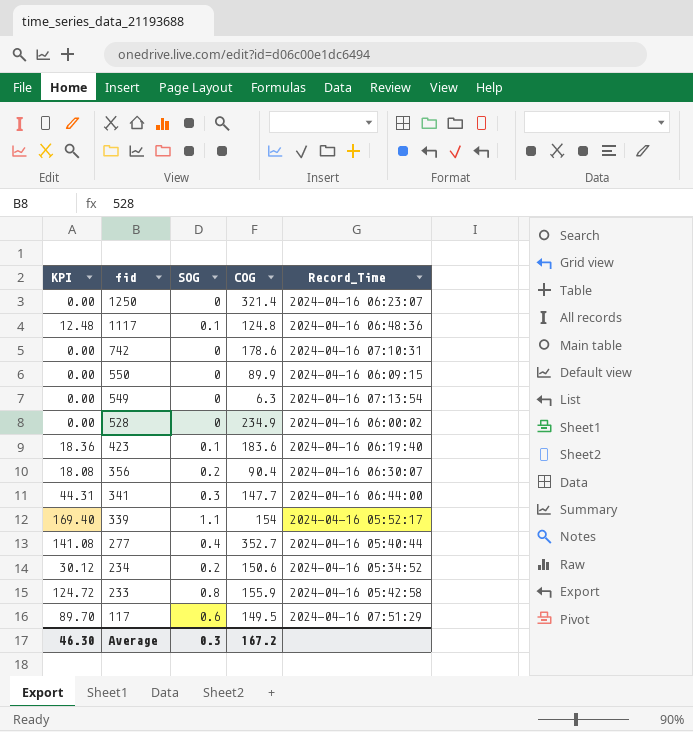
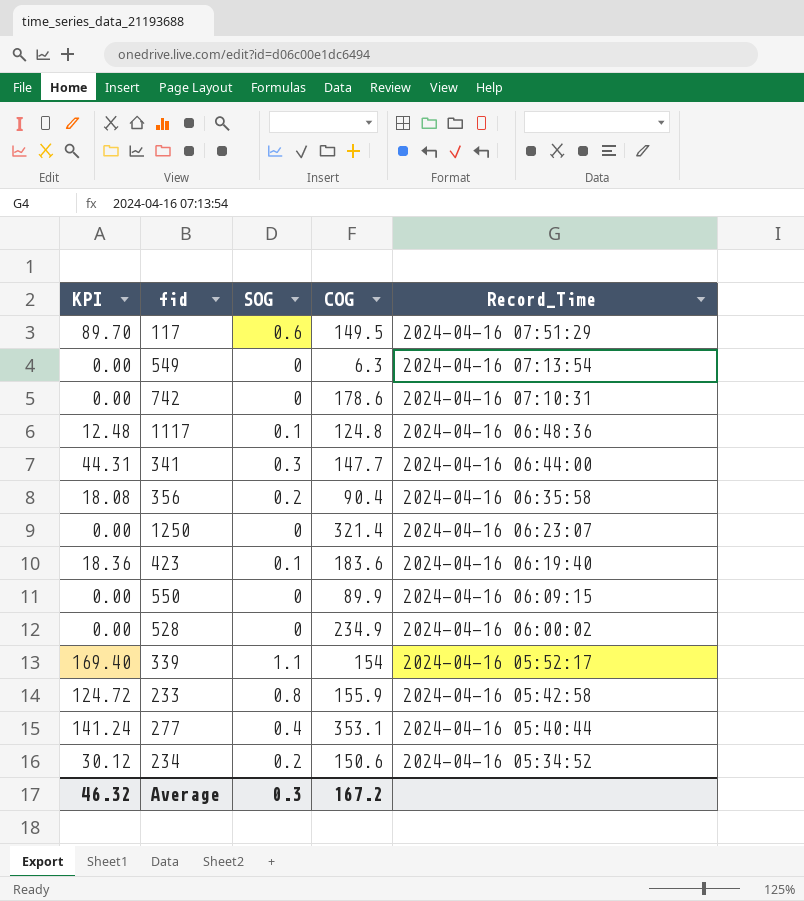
row order: fid descending -> Record_Time descending
356 | Record_Time: 2024-04-16 06:30:07 -> 2024-04-16 06:35:58
277 | KPI: 141.08 -> 141.24
277 | COG: 352.7 -> 353.1
Average | KPI: 46.30 -> 46.32

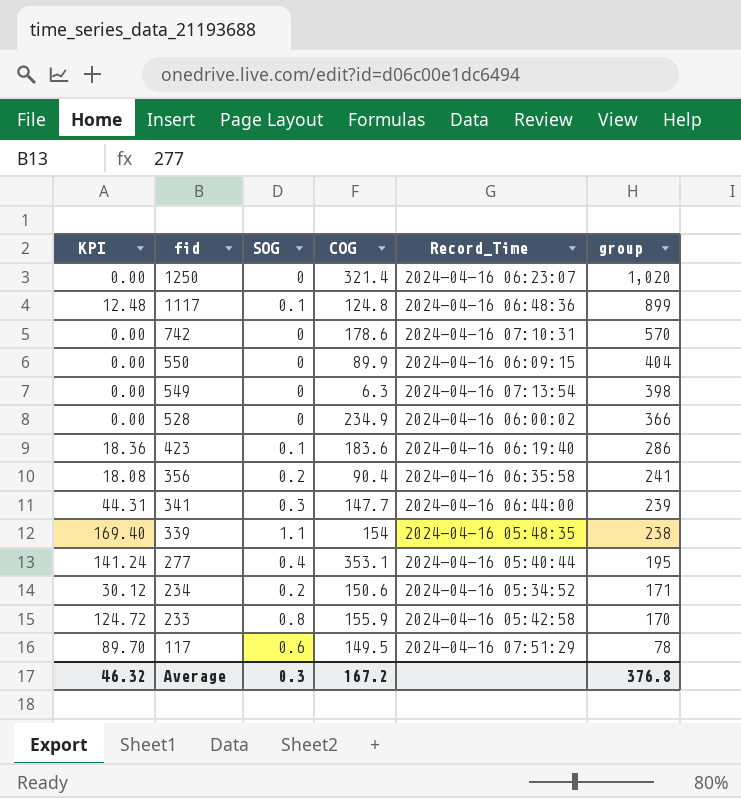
row order: Record_Time descending -> fid descending
column group | position: none -> 6
339 | Record_Time: 2024-04-16 05:52:17 -> 2024-04-16 05:48:35

